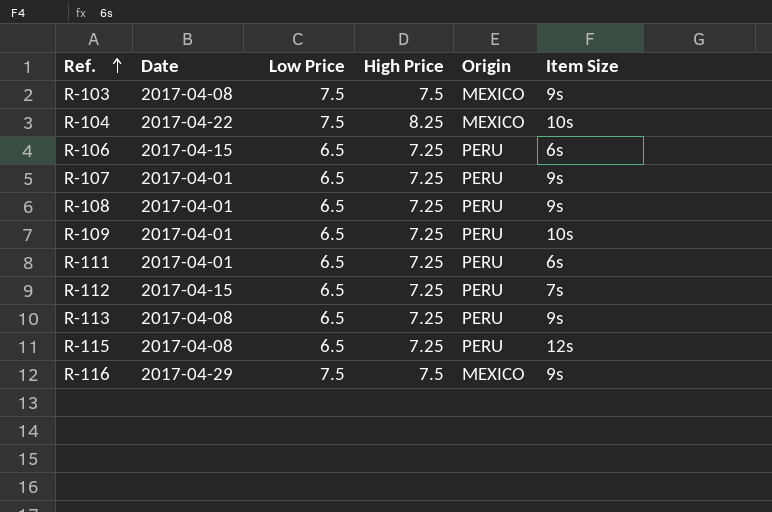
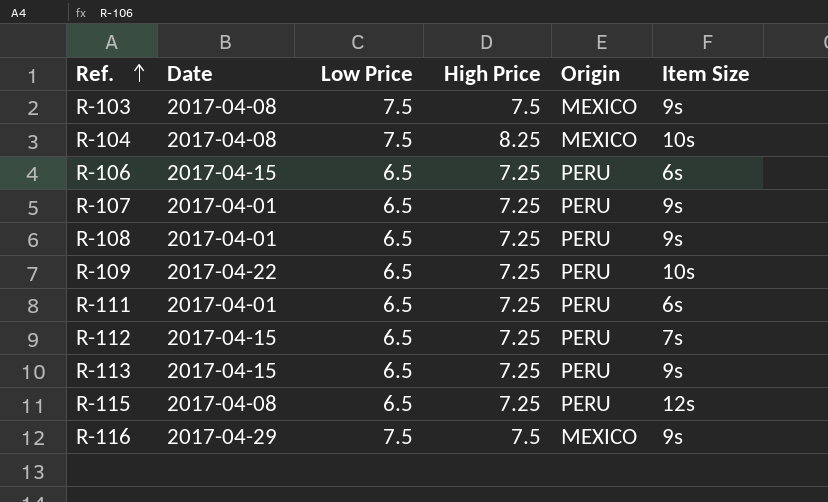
R-104 | Date: 2017-04-22 -> 2017-04-08
R-109 | Date: 2017-04-01 -> 2017-04-22
R-113 | Date: 2017-04-08 -> 2017-04-15

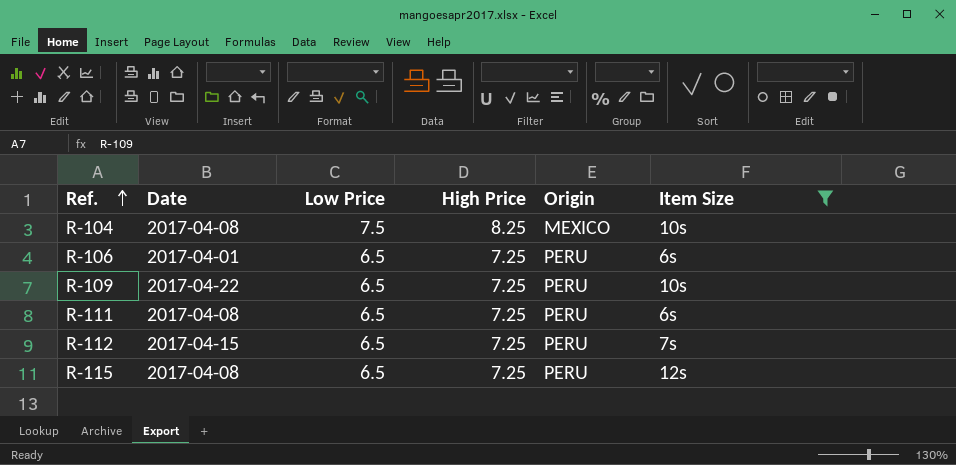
filter: none -> Item Size != 9s
R-106 | Date: 2017-04-15 -> 2017-04-01
R-111 | Date: 2017-04-01 -> 2017-04-08

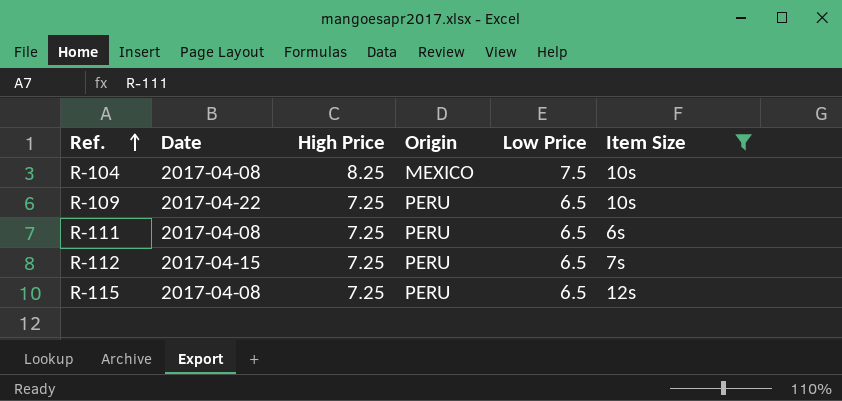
column Low Price | position: 3 -> 5
row R-106: 2017-04-01 | 6.5 | 7.25 | PERU | 6s -> none

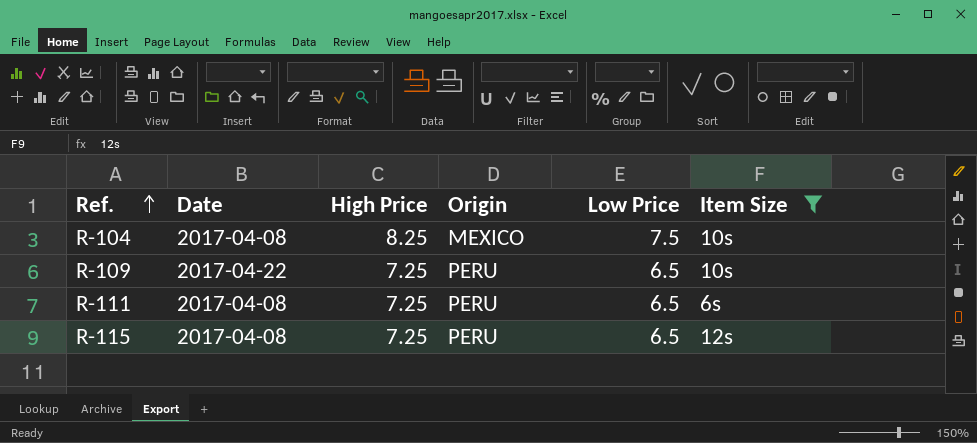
row R-112: 2017-04-15 | 7.25 | PERU | 6.5 | 7s -> none

